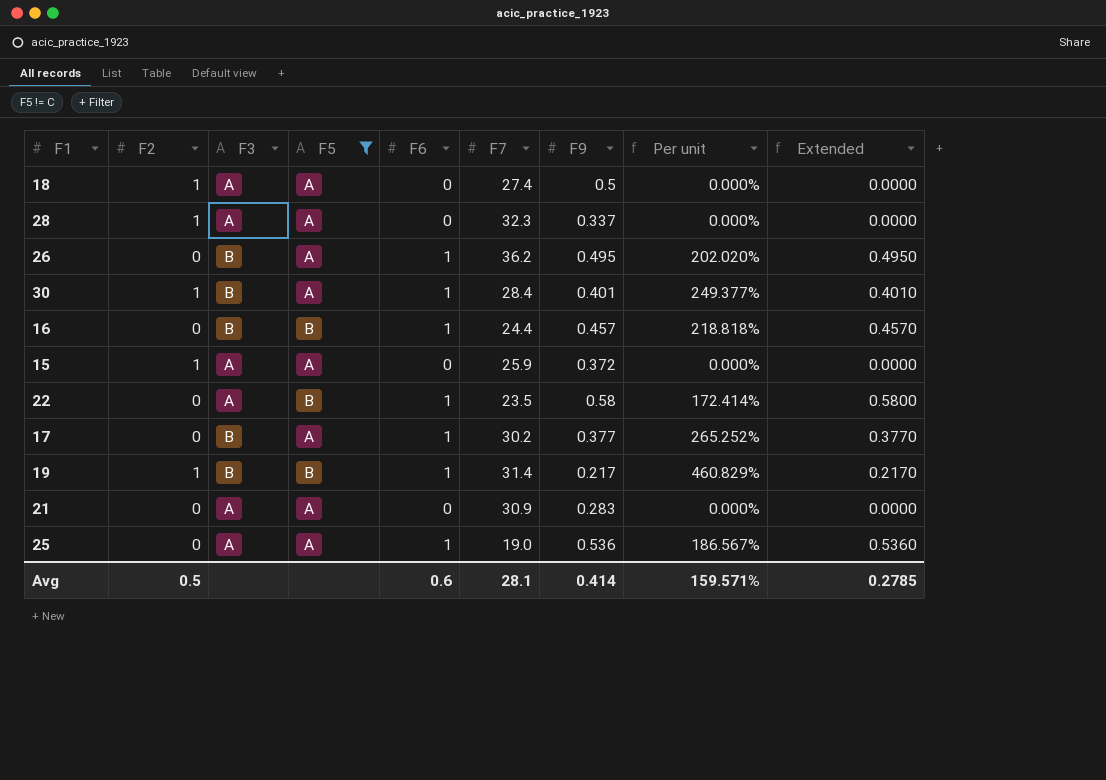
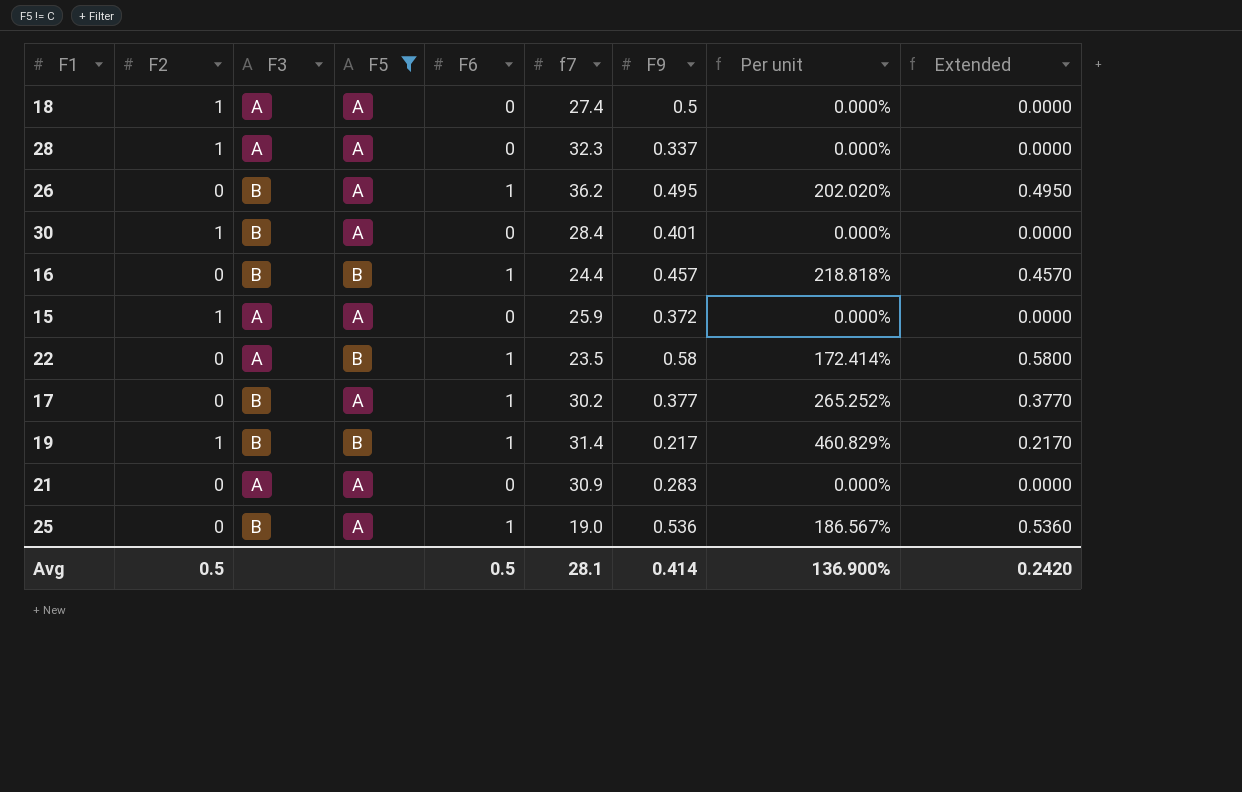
column name: F7 -> f7
30 | F6: 1 -> 0
30 | Per unit: 249.377% -> 0.000%
30 | Extended: 0.4010 -> 0.0000
25 | F3: A -> B
Avg | F6: 0.6 -> 0.5
Avg | Per unit: 159.571% -> 136.900%
Avg | Extended: 0.2785 -> 0.2420

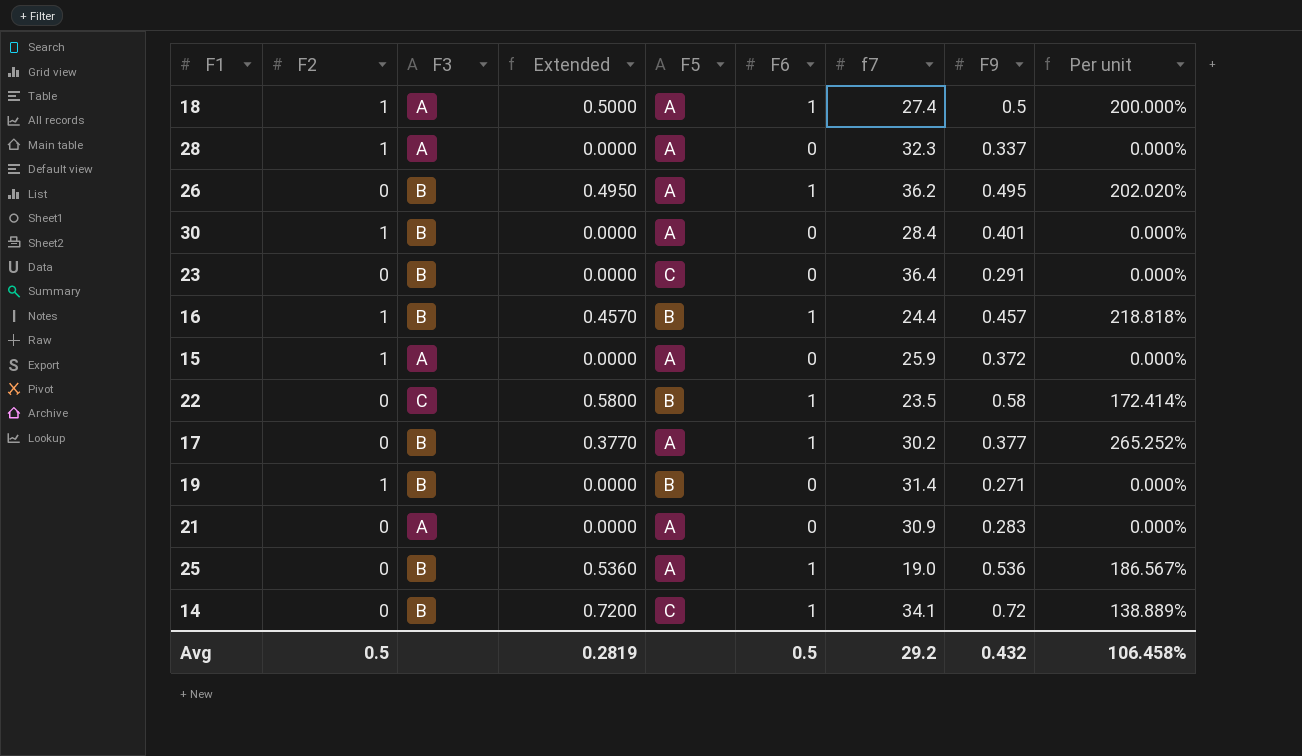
filter: F5 != C -> none
column Extended | position: 9 -> 4
18 | Extended: 0.0000 -> 0.5000
18 | F6: 0 -> 1
18 | Per unit: 0.000% -> 200.000%
16 | F2: 0 -> 1
22 | F3: A -> C
19 | Extended: 0.2170 -> 0.0000
19 | F6: 1 -> 0
19 | F9: 0.217 -> 0.271
19 | Per unit: 460.829% -> 0.000%
Avg | Extended: 0.2420 -> 0.2819
Avg | f7: 28.1 -> 29.2
Avg | F9: 0.414 -> 0.432
Avg | Per unit: 136.900% -> 106.458%

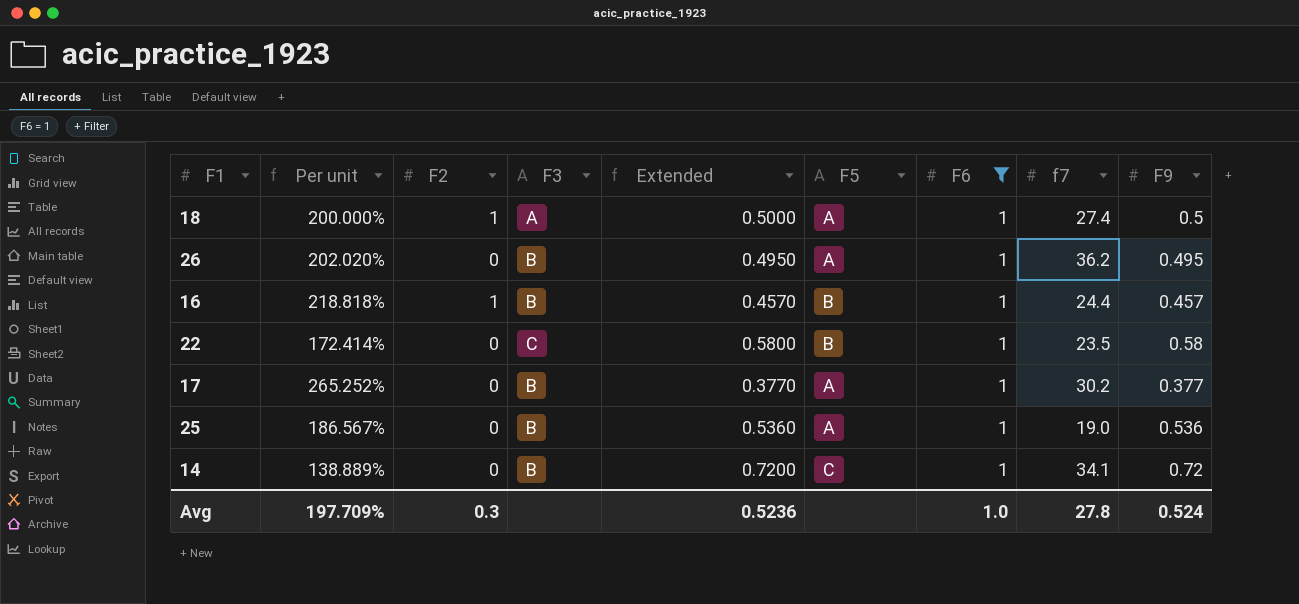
filter: none -> F6 = 1
column Per unit | position: 9 -> 2
Avg | Per unit: 106.458% -> 197.709%
Avg | F2: 0.5 -> 0.3
Avg | Extended: 0.2819 -> 0.5236
Avg | F6: 0.5 -> 1.0
Avg | f7: 29.2 -> 27.8
Avg | F9: 0.432 -> 0.524

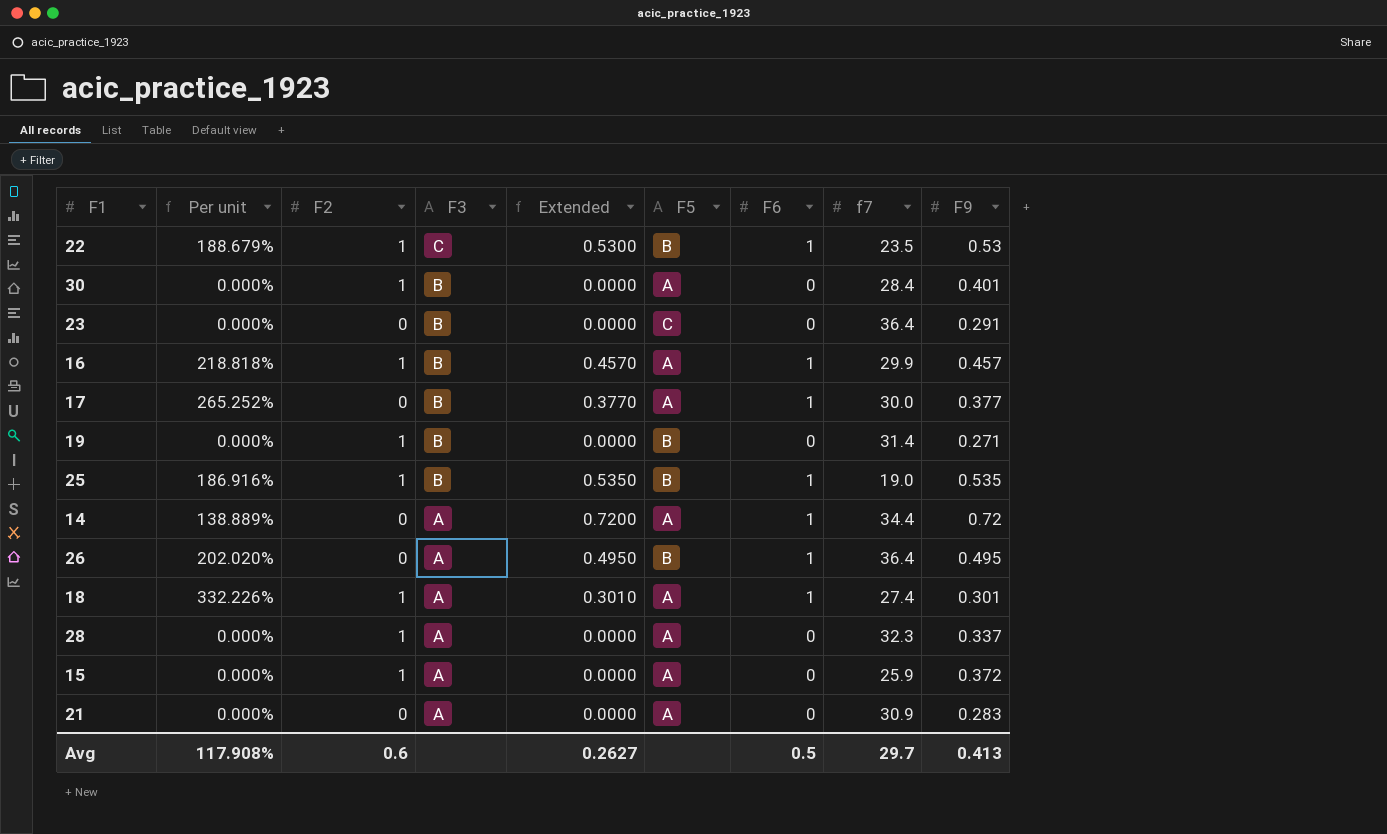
filter: F6 = 1 -> none
row order: none -> F3 descending
22 | Per unit: 172.414% -> 188.679%
22 | F2: 0 -> 1
22 | Extended: 0.5800 -> 0.5300
22 | F9: 0.58 -> 0.53
16 | F5: B -> A
16 | f7: 24.4 -> 29.9
17 | f7: 30.2 -> 30.0
25 | Per unit: 186.567% -> 186.916%
25 | F2: 0 -> 1
25 | Extended: 0.5360 -> 0.5350
25 | F5: A -> B
25 | F9: 0.536 -> 0.535
14 | F3: B -> A
14 | F5: C -> A
14 | f7: 34.1 -> 34.4
26 | F3: B -> A
26 | F5: A -> B
26 | f7: 36.2 -> 36.4
18 | Per unit: 200.000% -> 332.226%
18 | Extended: 0.5000 -> 0.3010
18 | F9: 0.5 -> 0.301
Avg | Per unit: 197.709% -> 117.908%
Avg | F2: 0.3 -> 0.6
Avg | Extended: 0.5236 -> 0.2627
Avg | F6: 1.0 -> 0.5
Avg | f7: 27.8 -> 29.7
Avg | F9: 0.524 -> 0.413

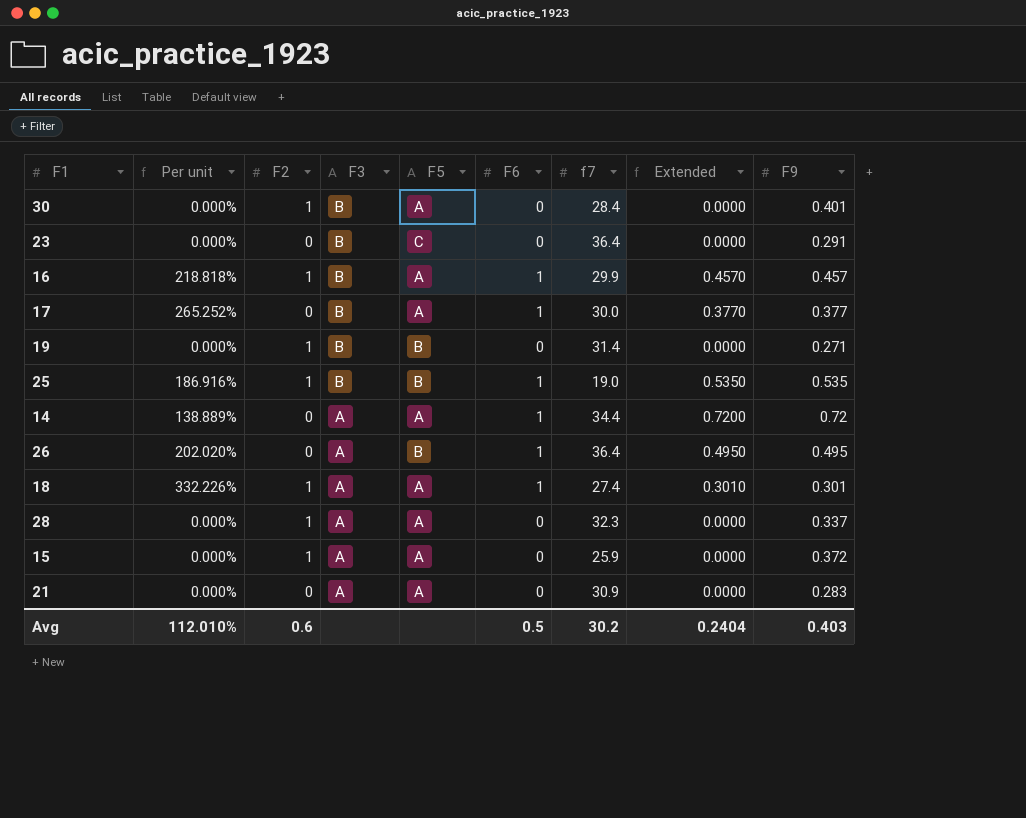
column Extended | position: 5 -> 8
row 22: 188.679% | 1 | C | 0.5300 | B | 1 | 23.5 | 0.53 -> none
Avg | Per unit: 117.908% -> 112.010%
Avg | f7: 29.7 -> 30.2
Avg | Extended: 0.2627 -> 0.2404
Avg | F9: 0.413 -> 0.403

